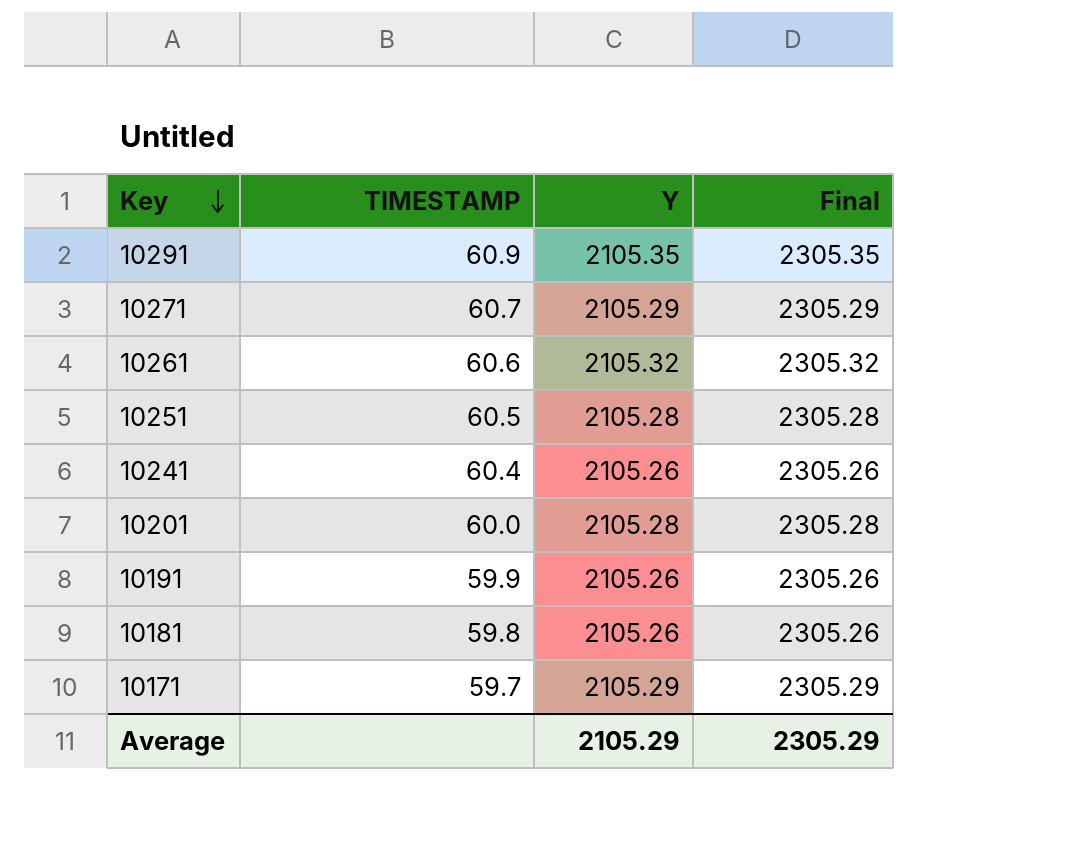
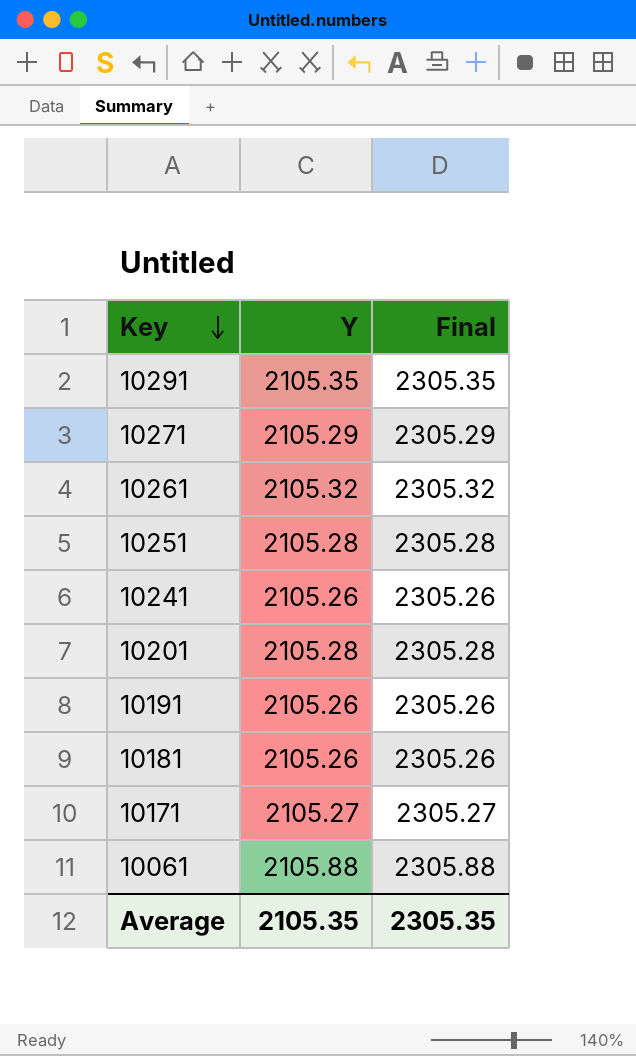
column TIMESTAMP | position: 2 -> none
10171 | Y: 2105.29 -> 2105.27
10171 | Final: 2305.29 -> 2305.27
row 10061: none -> 2105.88 | 2305.88
Average | Y: 2105.29 -> 2105.35
Average | Final: 2305.29 -> 2305.35

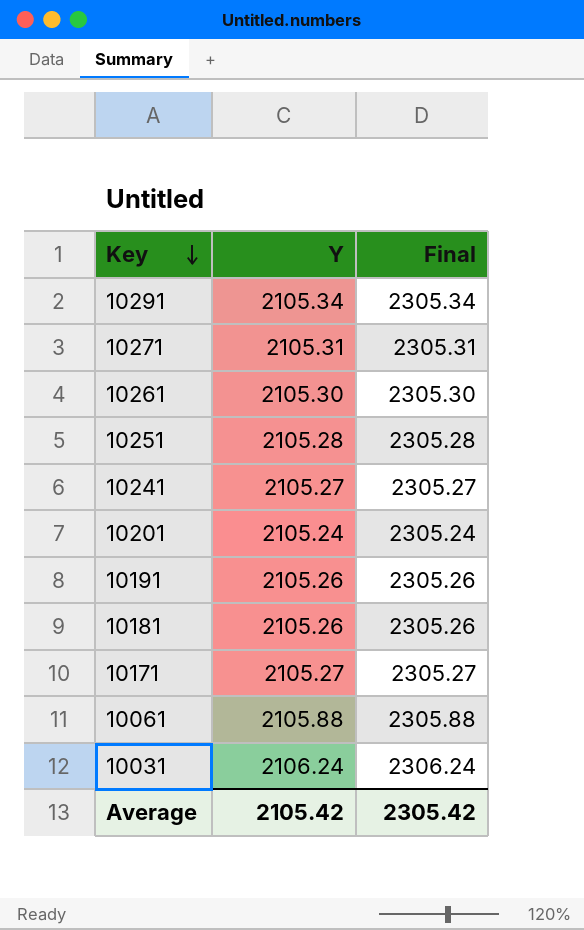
10291 | Y: 2105.35 -> 2105.34
10291 | Final: 2305.35 -> 2305.34
10271 | Y: 2105.29 -> 2105.31
10271 | Final: 2305.29 -> 2305.31
10261 | Y: 2105.32 -> 2105.30
10261 | Final: 2305.32 -> 2305.30
10241 | Y: 2105.26 -> 2105.27
10241 | Final: 2305.26 -> 2305.27
10201 | Y: 2105.28 -> 2105.24
10201 | Final: 2305.28 -> 2305.24
row 10031: none -> 2106.24 | 2306.24
Average | Y: 2105.35 -> 2105.42
Average | Final: 2305.35 -> 2305.42

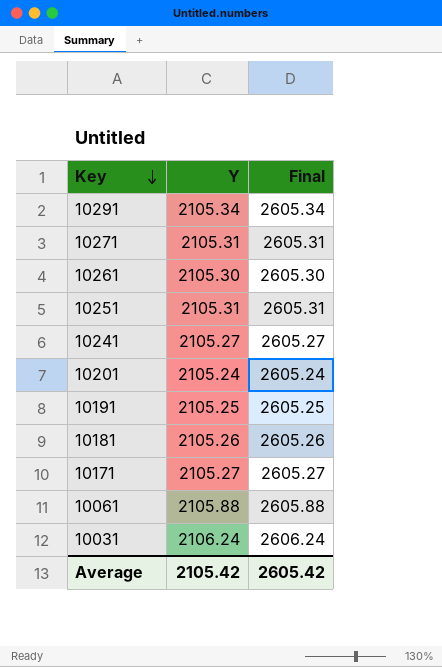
column Final | formula: [Y] + 200 -> [Y] + 500
10251 | Y: 2105.28 -> 2105.31
10191 | Y: 2105.26 -> 2105.25
Average | Final: 2305.42 -> 2605.42

